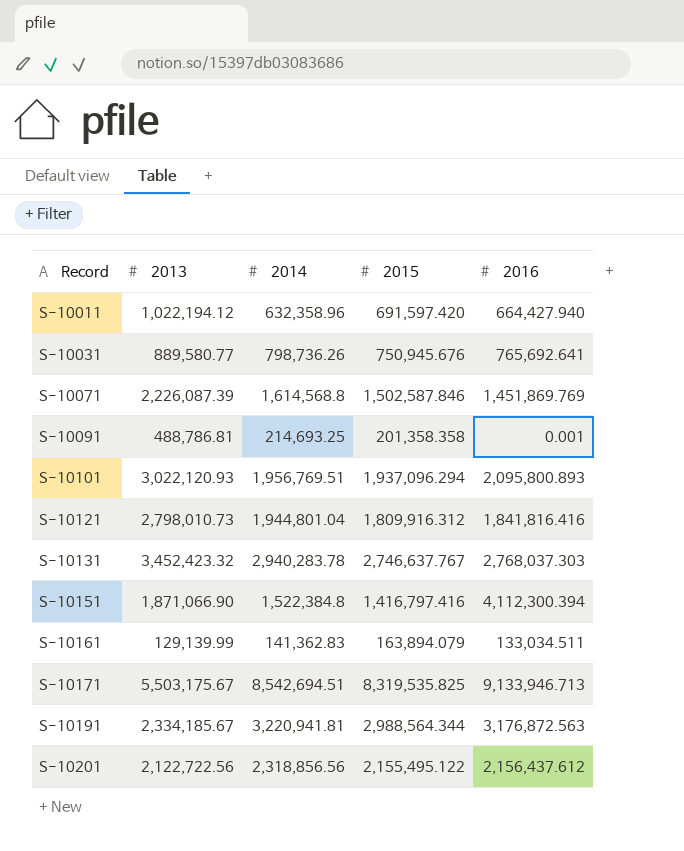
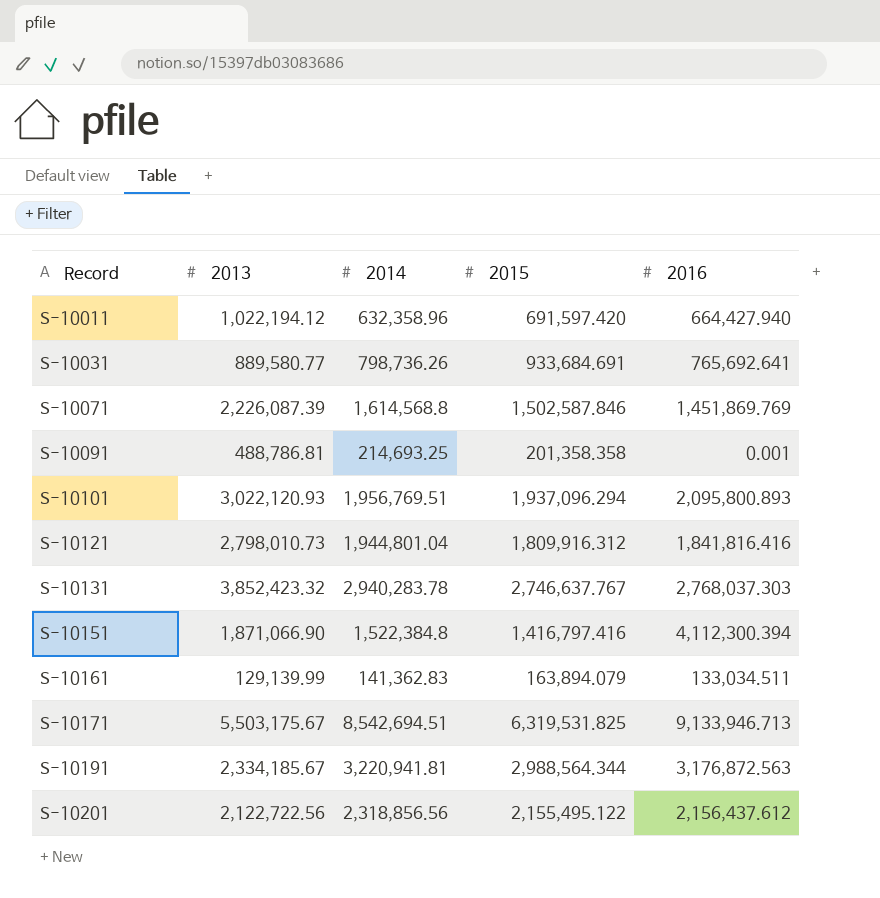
S-10031 | 2015: 750,945.676 -> 933,684.691
S-10131 | 2013: 3,452,423.32 -> 3,852,423.32
S-10171 | 2015: 8,319,535.825 -> 6,319,531.825

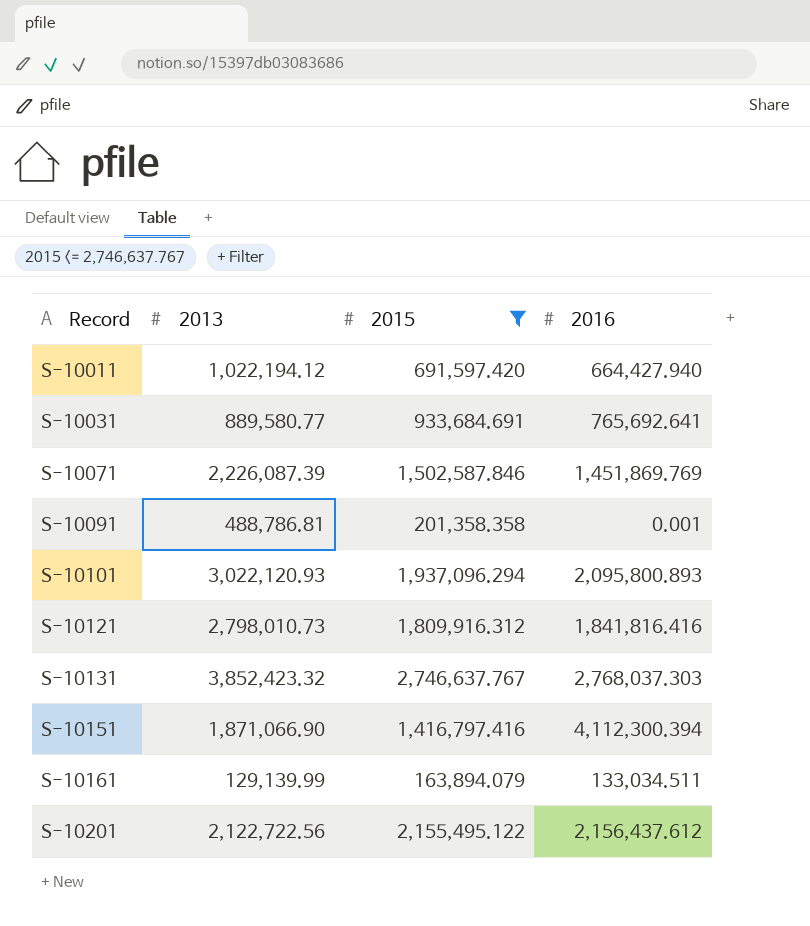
filter: none -> 2015 <= 2,746,637.767
column 2014 | position: 3 -> none

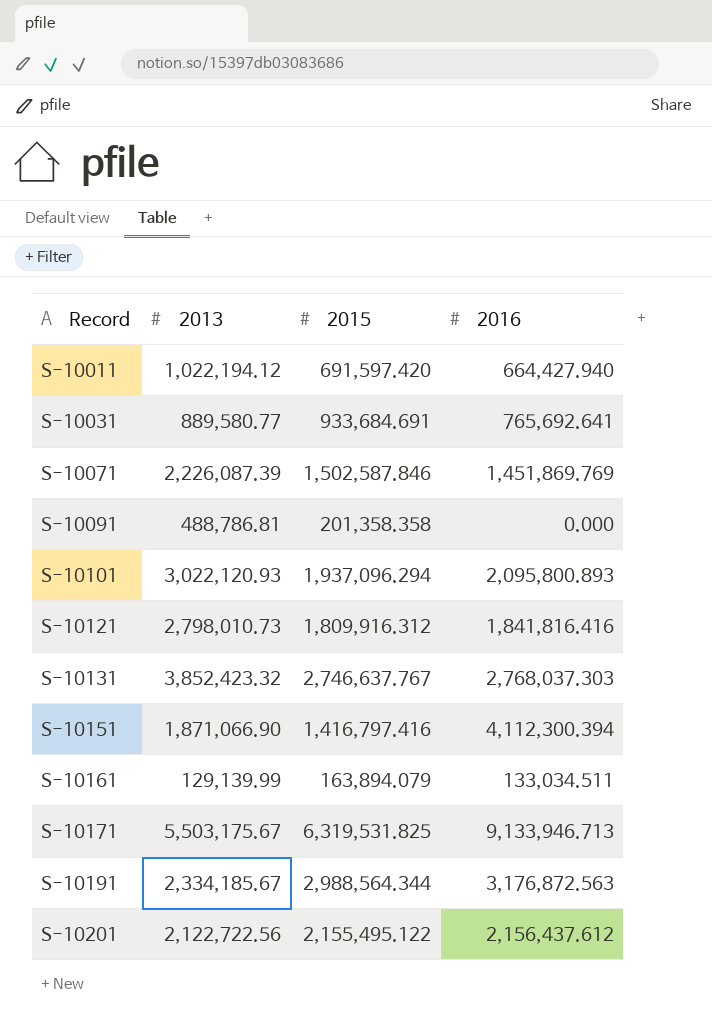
filter: 2015 <= 2,746,637.767 -> none
S-10091 | 2016: 0.001 -> 0.000

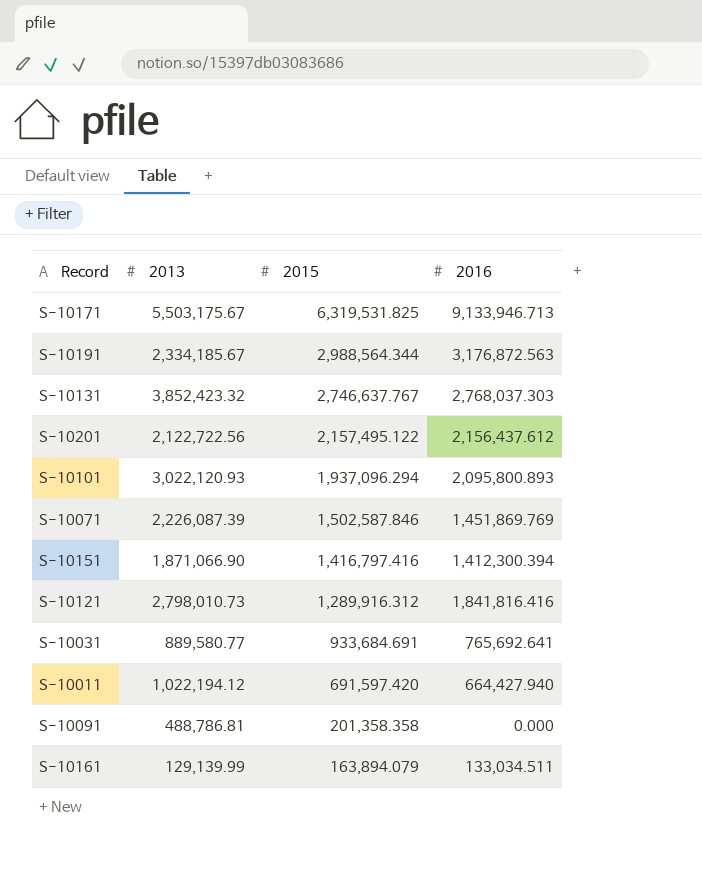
row order: Record ascending -> 2015 descending
S-10201 | 2015: 2,155,495.122 -> 2,157,495.122
S-10151 | 2016: 4,112,300.394 -> 1,412,300.394
S-10121 | 2015: 1,809,916.312 -> 1,289,916.312

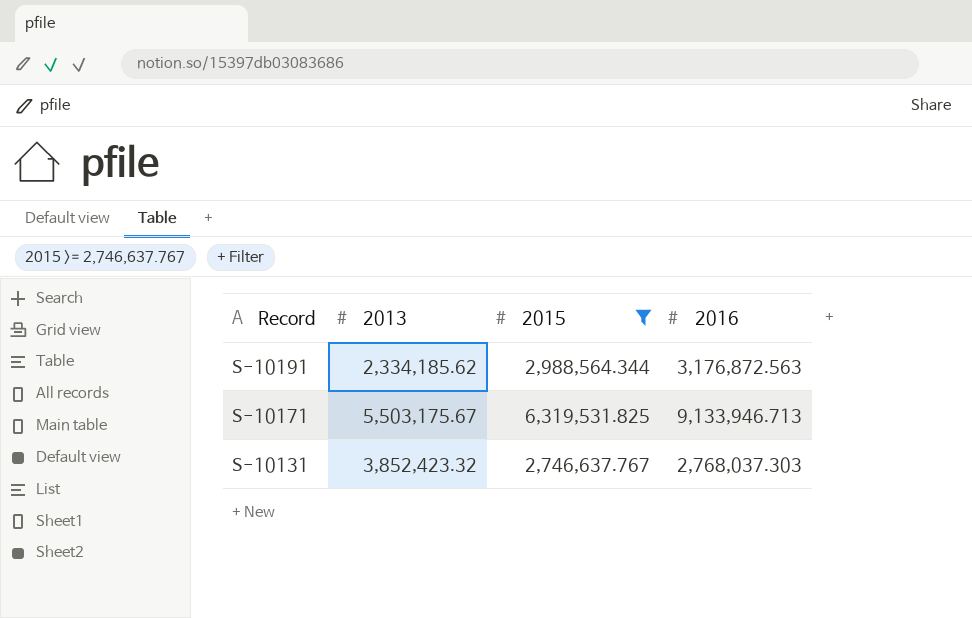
filter: none -> 2015 >= 2,746,637.767
row order: 2015 descending -> Record descending
S-10191 | 2013: 2,334,185.67 -> 2,334,185.62

